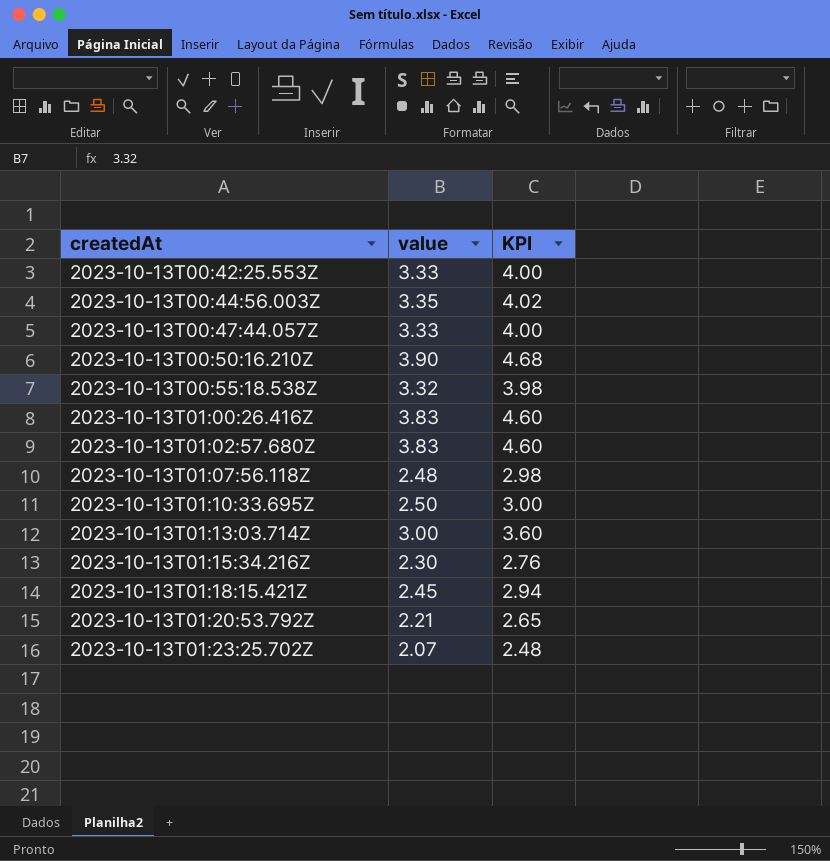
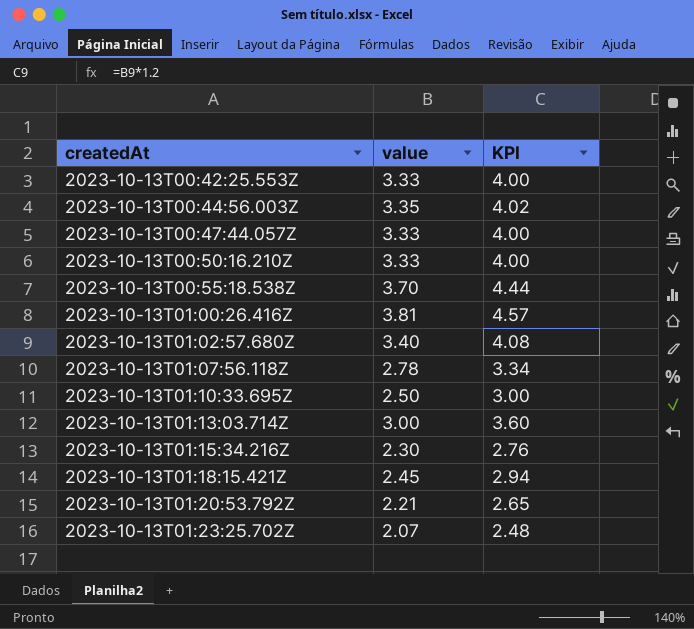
2023-10-13T00:50:16.210Z | value: 3.90 -> 3.33
2023-10-13T00:50:16.210Z | KPI: 4.68 -> 4.00
2023-10-13T00:55:18.538Z | value: 3.32 -> 3.70
2023-10-13T00:55:18.538Z | KPI: 3.98 -> 4.44
2023-10-13T01:00:26.416Z | value: 3.83 -> 3.81
2023-10-13T01:00:26.416Z | KPI: 4.60 -> 4.57
2023-10-13T01:02:57.680Z | value: 3.83 -> 3.40
2023-10-13T01:02:57.680Z | KPI: 4.60 -> 4.08
2023-10-13T01:07:56.118Z | value: 2.48 -> 2.78
2023-10-13T01:07:56.118Z | KPI: 2.98 -> 3.34

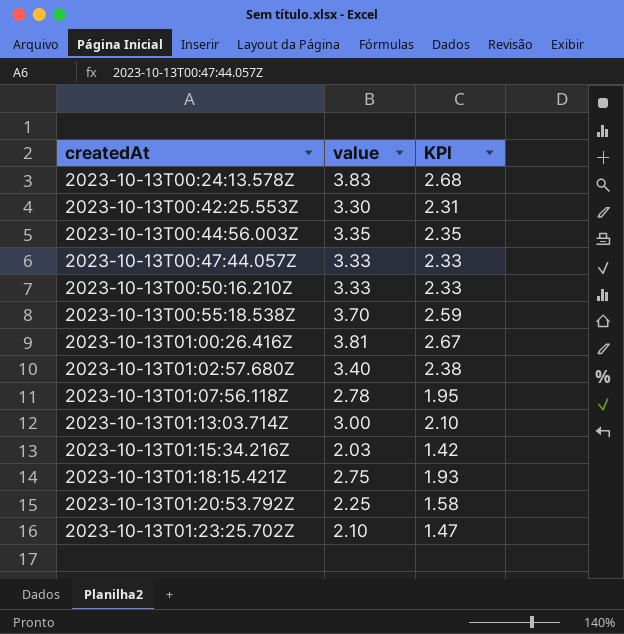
column KPI | formula: [value] * 1.2 -> [value] * 0.7
row 2023-10-13T01:10:33.695Z: 2.50 | 3.00 -> none
row 2023-10-13T00:24:13.578Z: none -> 3.83 | 2.68
2023-10-13T00:42:25.553Z | value: 3.33 -> 3.30
2023-10-13T01:15:34.216Z | value: 2.30 -> 2.03
2023-10-13T01:18:15.421Z | value: 2.45 -> 2.75
2023-10-13T01:20:53.792Z | value: 2.21 -> 2.25
2023-10-13T01:23:25.702Z | value: 2.07 -> 2.10

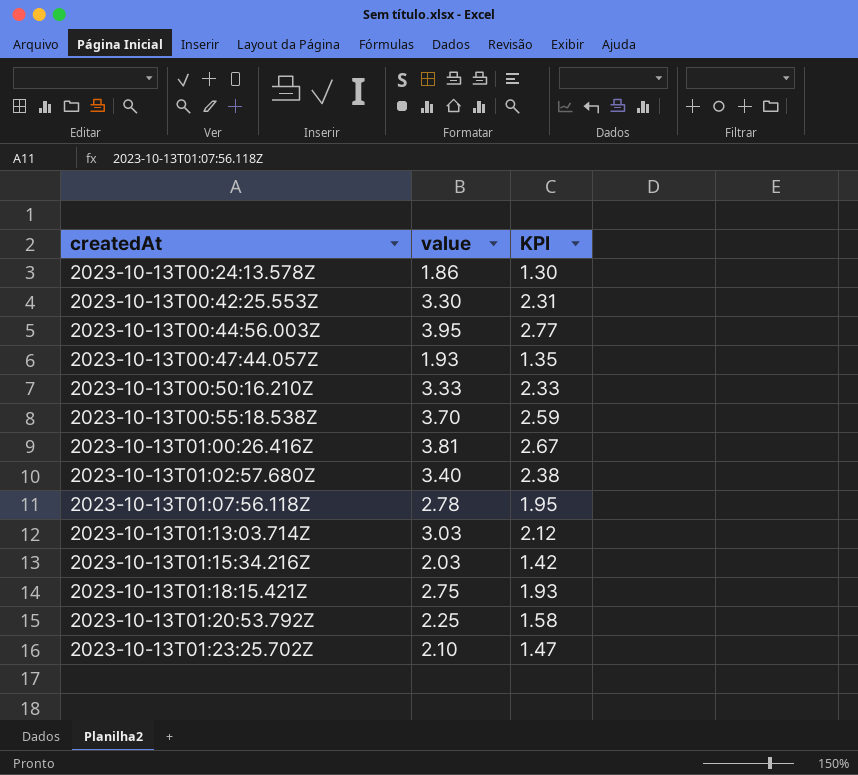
2023-10-13T00:24:13.578Z | value: 3.83 -> 1.86
2023-10-13T00:24:13.578Z | KPI: 2.68 -> 1.30
2023-10-13T00:44:56.003Z | value: 3.35 -> 3.95
2023-10-13T00:44:56.003Z | KPI: 2.35 -> 2.77
2023-10-13T00:47:44.057Z | value: 3.33 -> 1.93
2023-10-13T00:47:44.057Z | KPI: 2.33 -> 1.35
2023-10-13T01:13:03.714Z | value: 3.00 -> 3.03
2023-10-13T01:13:03.714Z | KPI: 2.10 -> 2.12

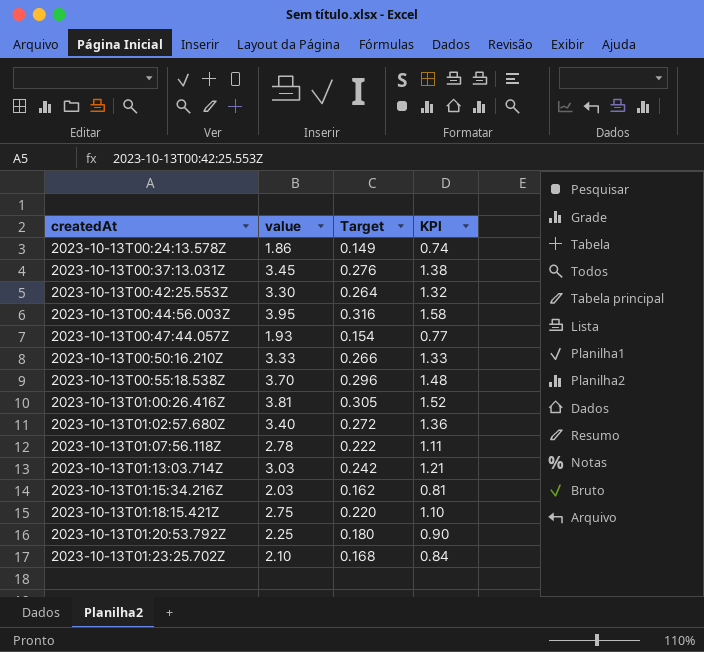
column Target | formula: none -> [value] * 0.08
column KPI | formula: [value] * 0.7 -> [value] * 0.4
row 2023-10-13T00:37:13.031Z: none -> 3.45 | 0.276 | 1.38

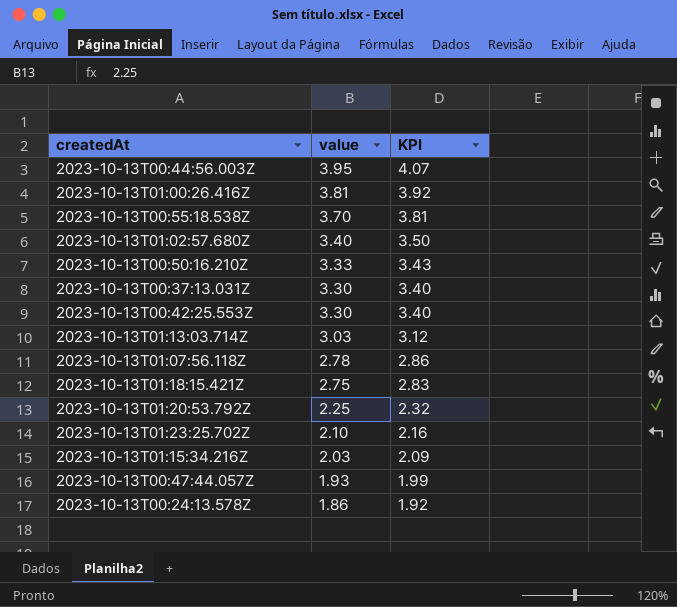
row order: createdAt ascending -> value descending
column Target | formula: [value] * 0.08 -> none
column KPI | formula: [value] * 0.4 -> [value] * 1.03
2023-10-13T00:37:13.031Z | value: 3.45 -> 3.30

